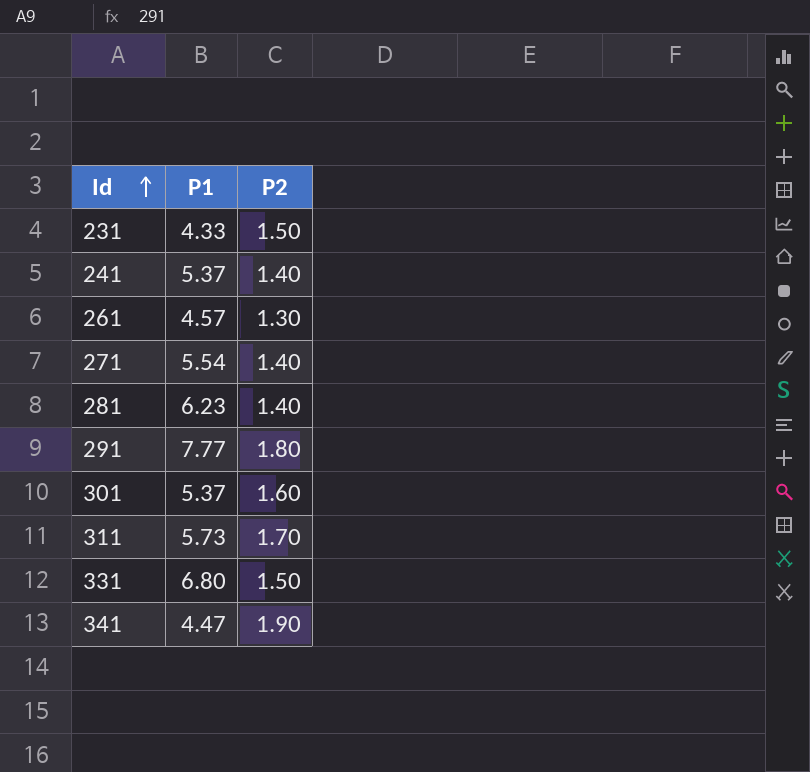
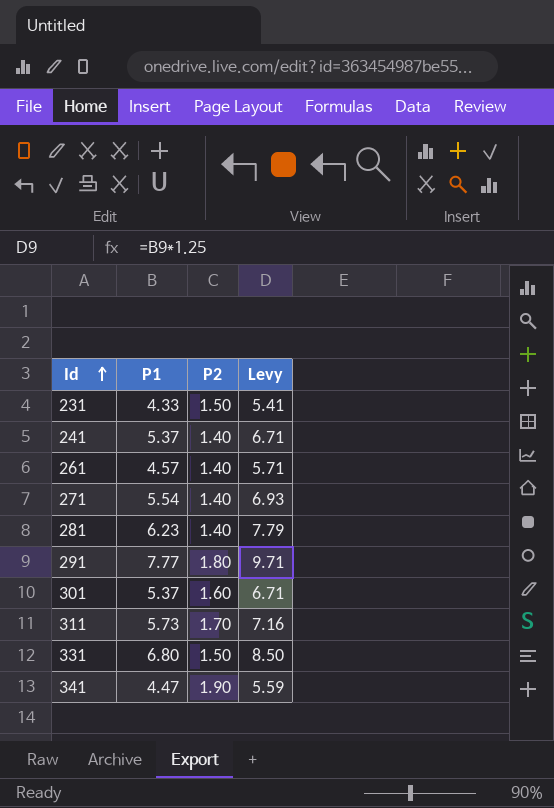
column Levy | formula: none -> [P1] * 1.25
261 | P2: 1.30 -> 1.40

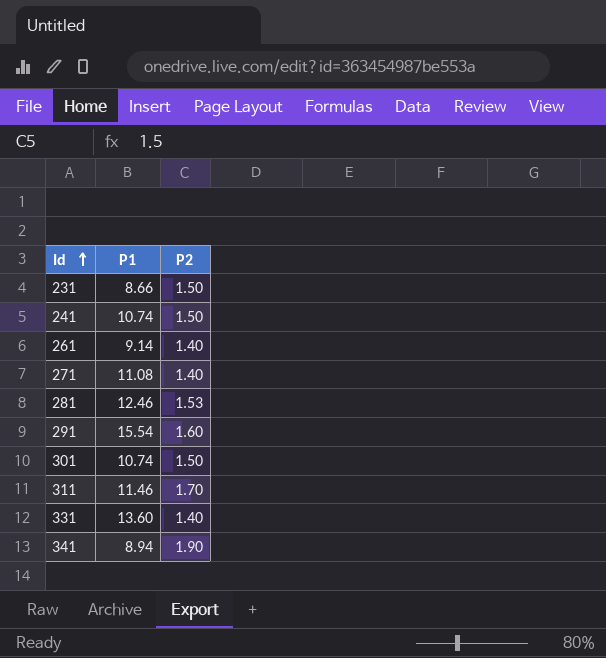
column Levy | formula: [P1] * 1.25 -> none
231 | P1: 4.33 -> 8.66
241 | P1: 5.37 -> 10.74
241 | P2: 1.40 -> 1.50
261 | P1: 4.57 -> 9.14
271 | P1: 5.54 -> 11.08
281 | P1: 6.23 -> 12.46
281 | P2: 1.40 -> 1.53
291 | P1: 7.77 -> 15.54
291 | P2: 1.80 -> 1.60
301 | P1: 5.37 -> 10.74
301 | P2: 1.60 -> 1.50
311 | P1: 5.73 -> 11.46
331 | P1: 6.80 -> 13.60
331 | P2: 1.50 -> 1.40
341 | P1: 4.47 -> 8.94

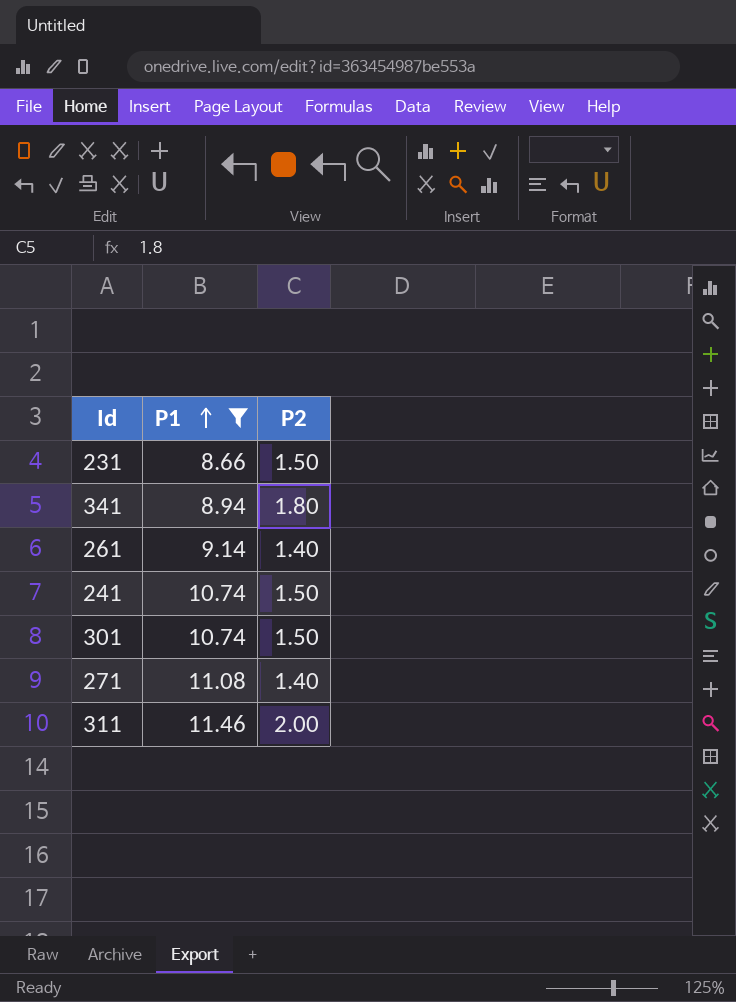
filter: none -> P1 <= 11.46
row order: Id ascending -> P1 ascending
341 | P2: 1.90 -> 1.80
311 | P2: 1.70 -> 2.00

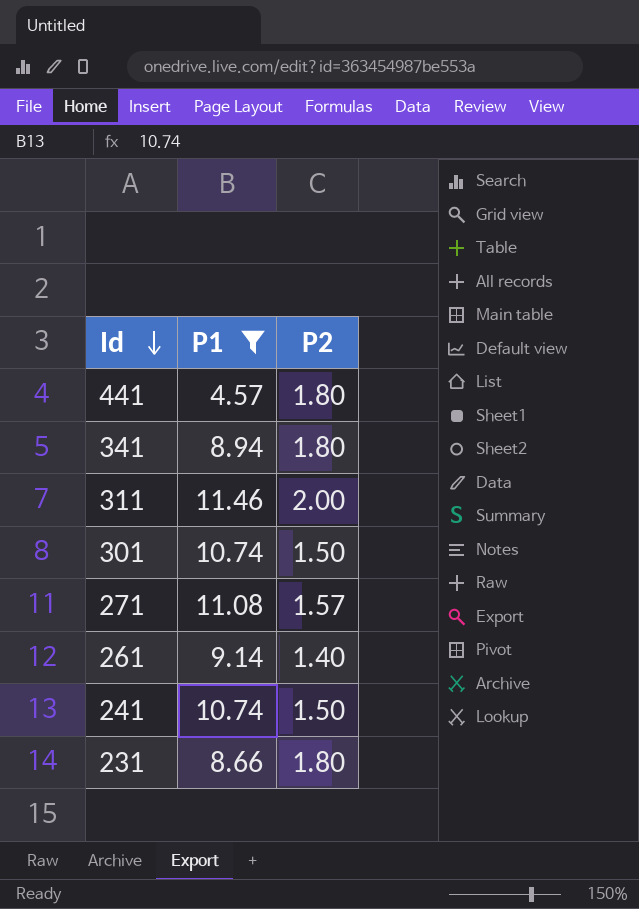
row order: P1 ascending -> Id descending
row 441: none -> 4.57 | 1.80
271 | P2: 1.40 -> 1.57
231 | P2: 1.50 -> 1.80

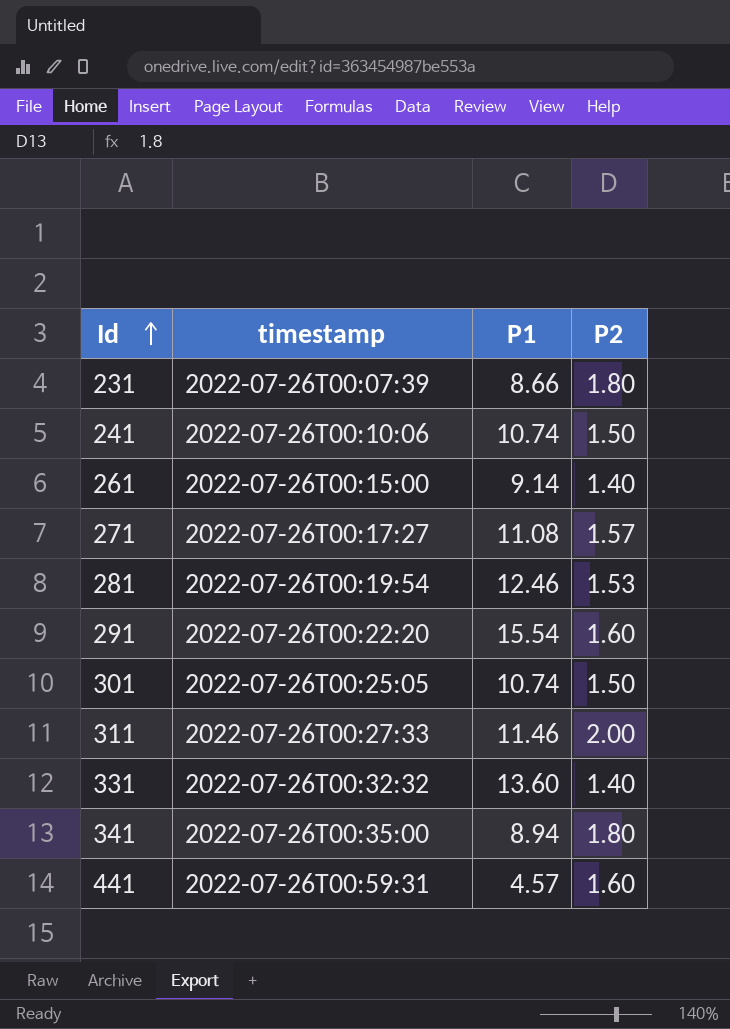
filter: P1 <= 11.46 -> none
row order: Id descending -> Id ascending
column timestamp | position: none -> 2
441 | P2: 1.80 -> 1.60

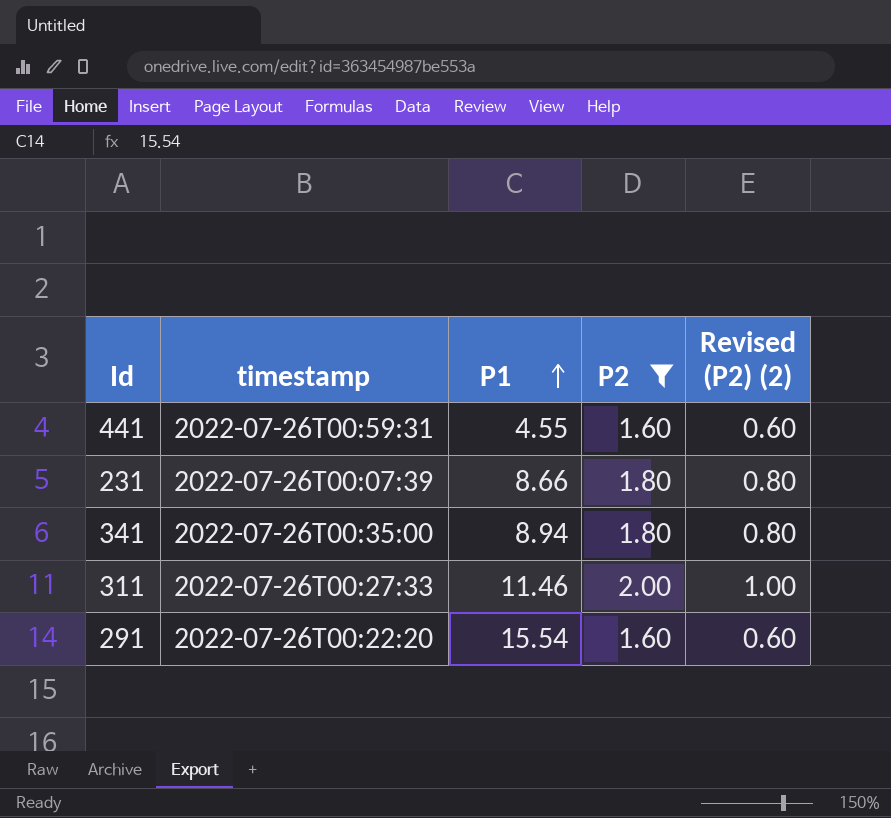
filter: none -> P2 >= 1.60
row order: Id ascending -> P1 ascending
column Revised (P2) (2) | formula: none -> [P2] - 1
441 | P1: 4.57 -> 4.55

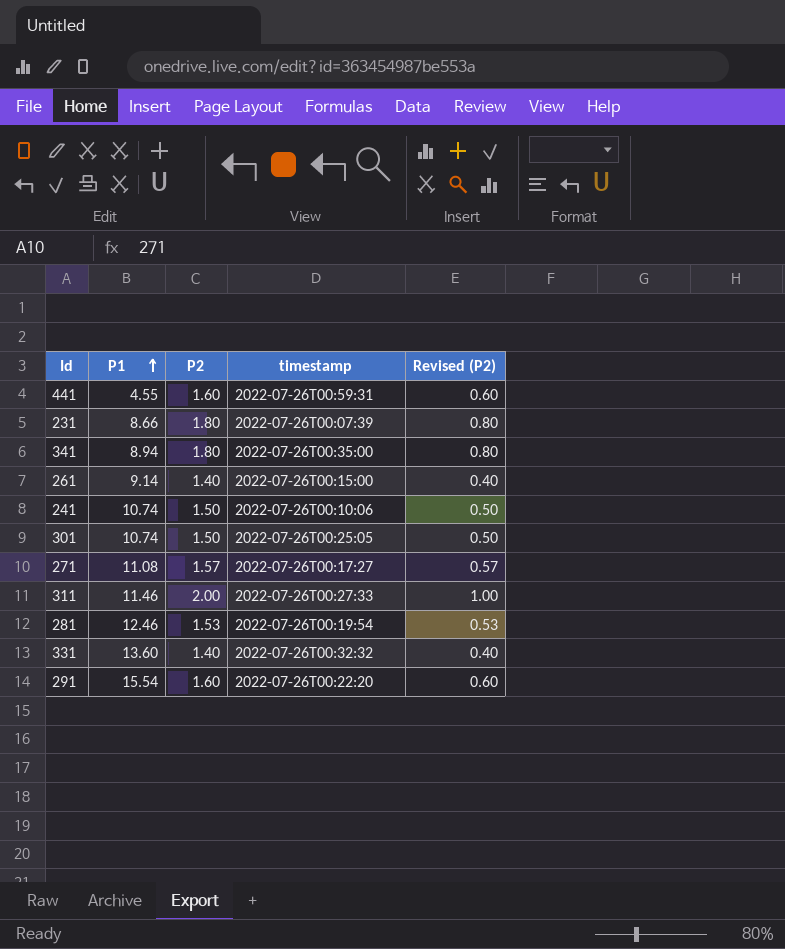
filter: P2 >= 1.60 -> none
column timestamp | position: 2 -> 4
column name: Revised (P2) (2) -> Revised (P2)

